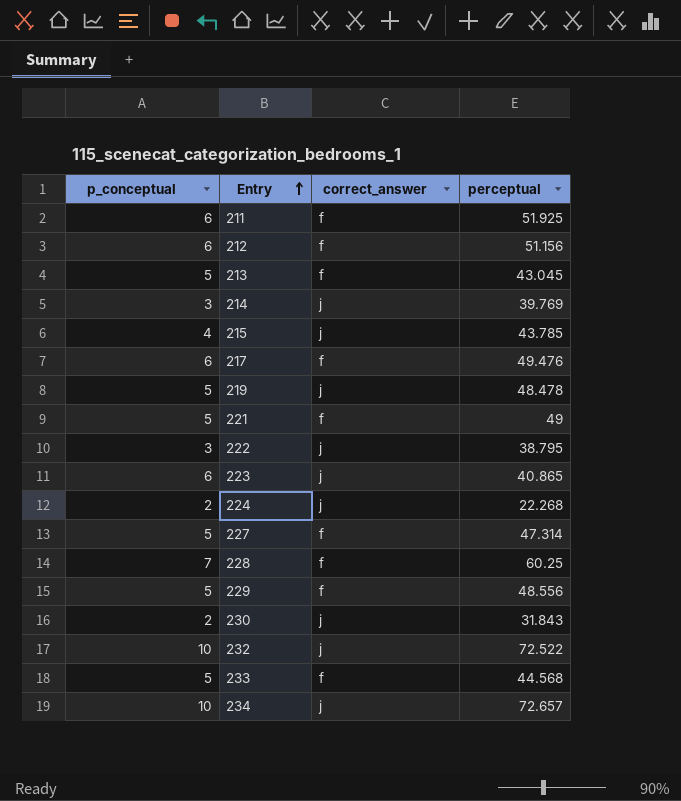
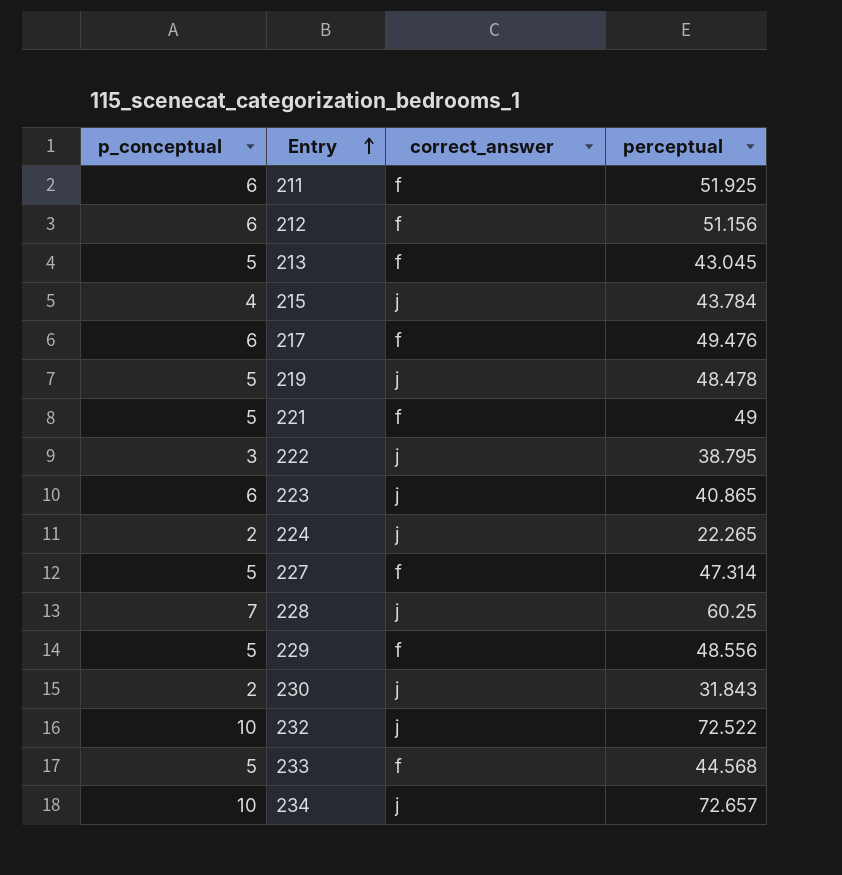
row 214: 3 | j | 39.769 -> none
215 | perceptual: 43.785 -> 43.784
224 | perceptual: 22.268 -> 22.265
228 | correct_answer: f -> j

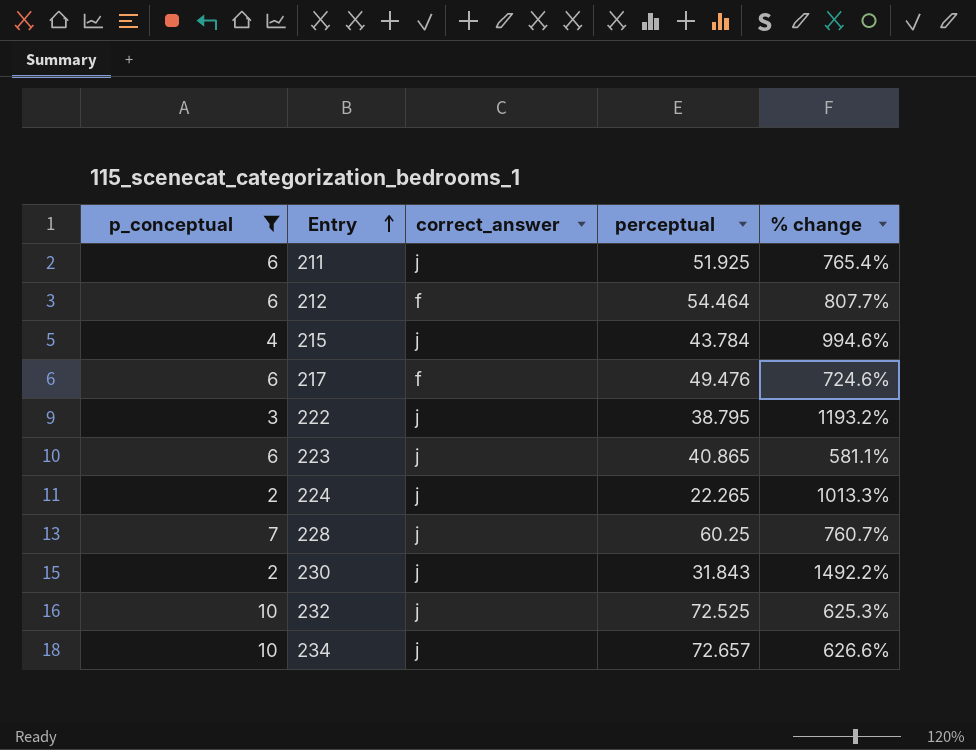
filter: none -> p_conceptual != 5
column % change | formula: none -> ([perceptual] - [p_conceptual]) / [p_conceptual]
211 | correct_answer: f -> j
212 | perceptual: 51.156 -> 54.464
232 | perceptual: 72.522 -> 72.525

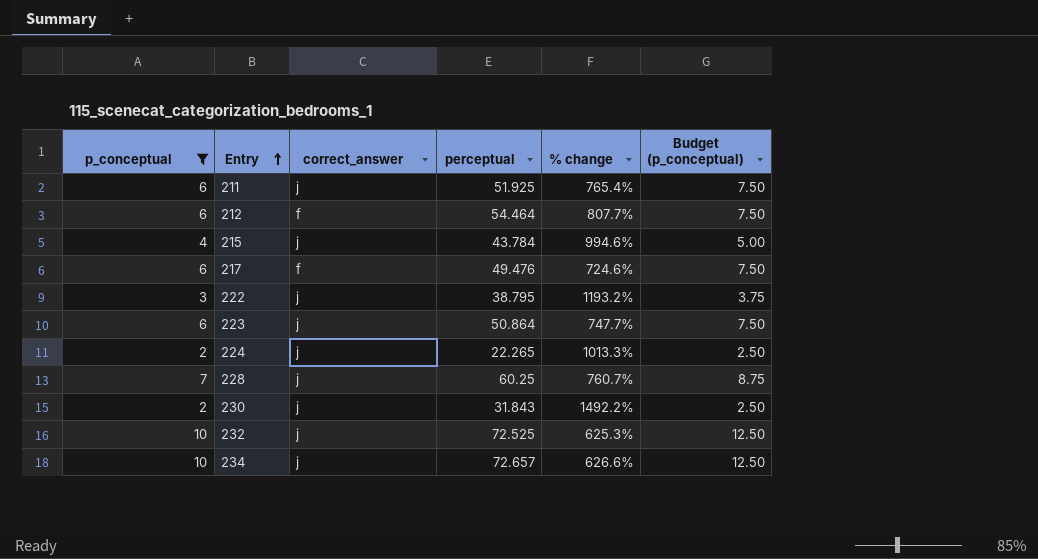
column Budget (p_conceptual) | formula: none -> [p_conceptual] * 1.25
223 | perceptual: 40.865 -> 50.864
223 | % change: 581.1% -> 747.7%

